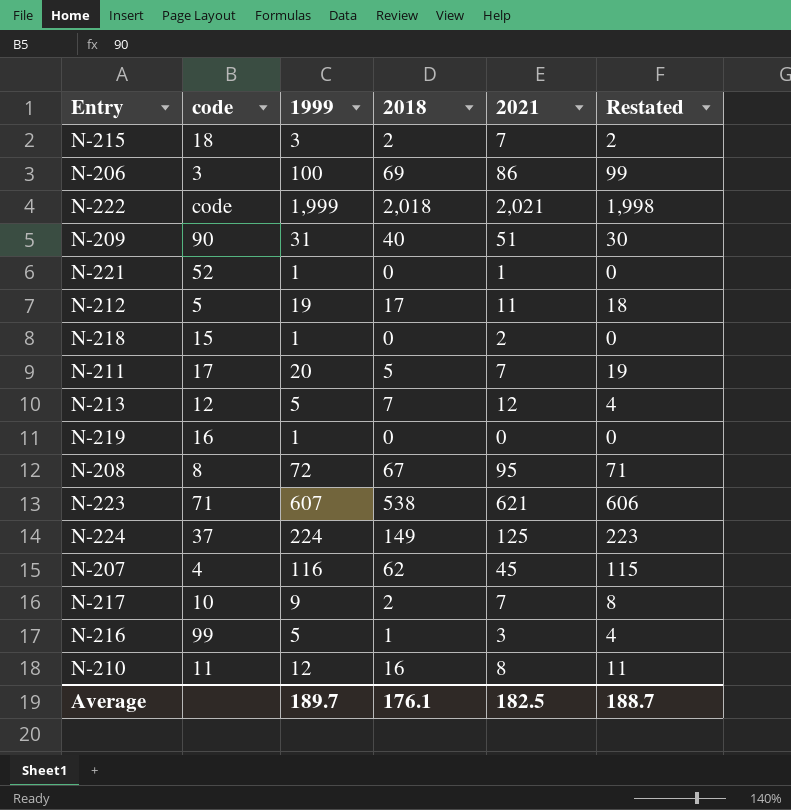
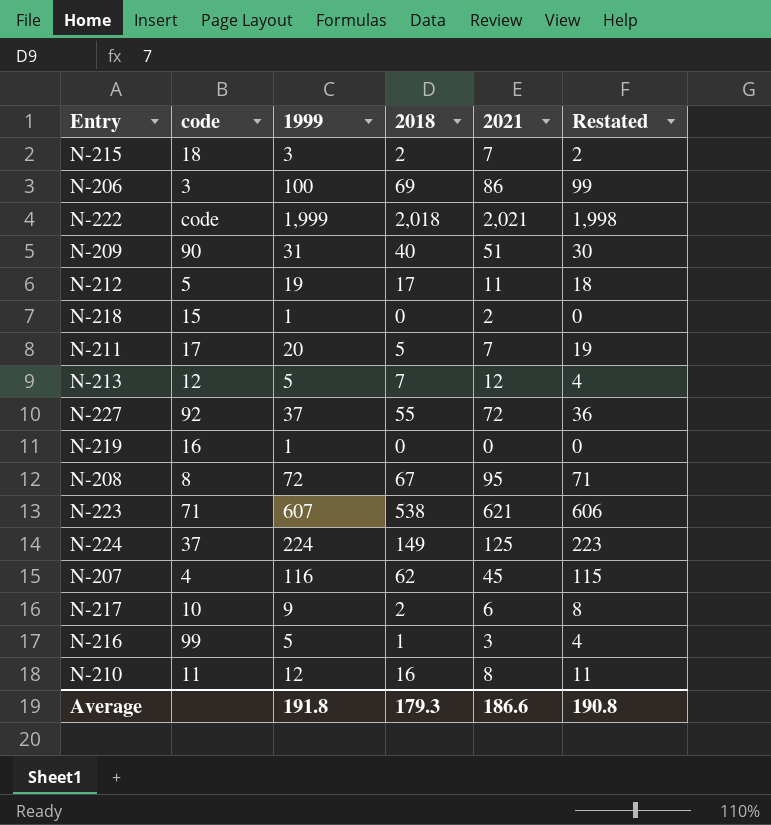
row N-221: 52 | 1 | 0 | 1 | 0 -> none
row N-227: none -> 92 | 37 | 55 | 72 | 36
N-217 | 2021: 7 -> 6
Average | 1999: 189.7 -> 191.8
Average | 2018: 176.1 -> 179.3
Average | 2021: 182.5 -> 186.6
Average | Restated: 188.7 -> 190.8

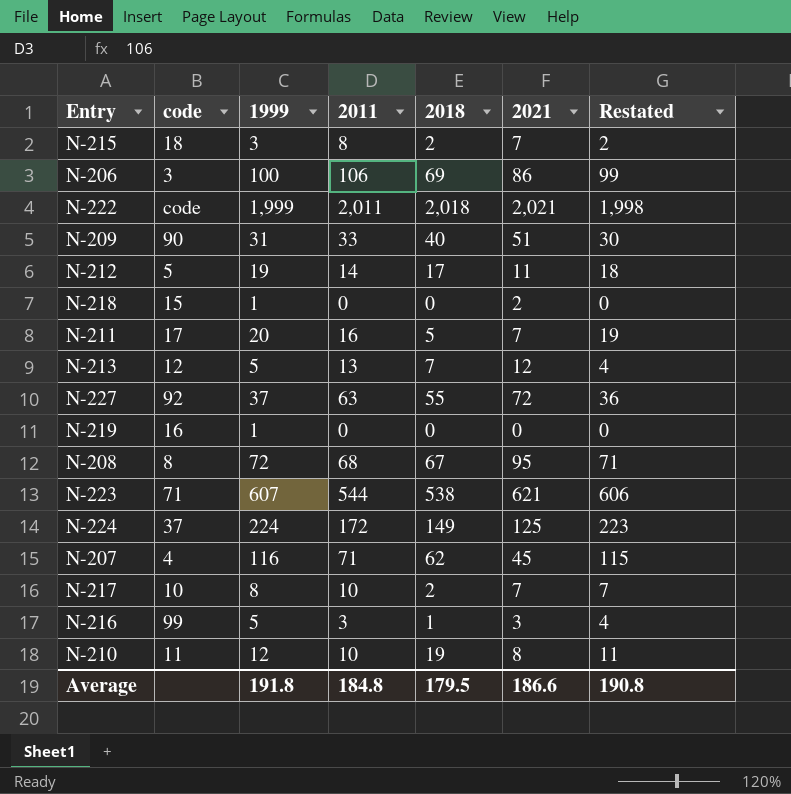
column 2011 | position: none -> 4
N-217 | 1999: 9 -> 8
N-217 | 2021: 6 -> 7
N-217 | Restated: 8 -> 7
N-210 | 2018: 16 -> 19
Average | 2018: 179.3 -> 179.5

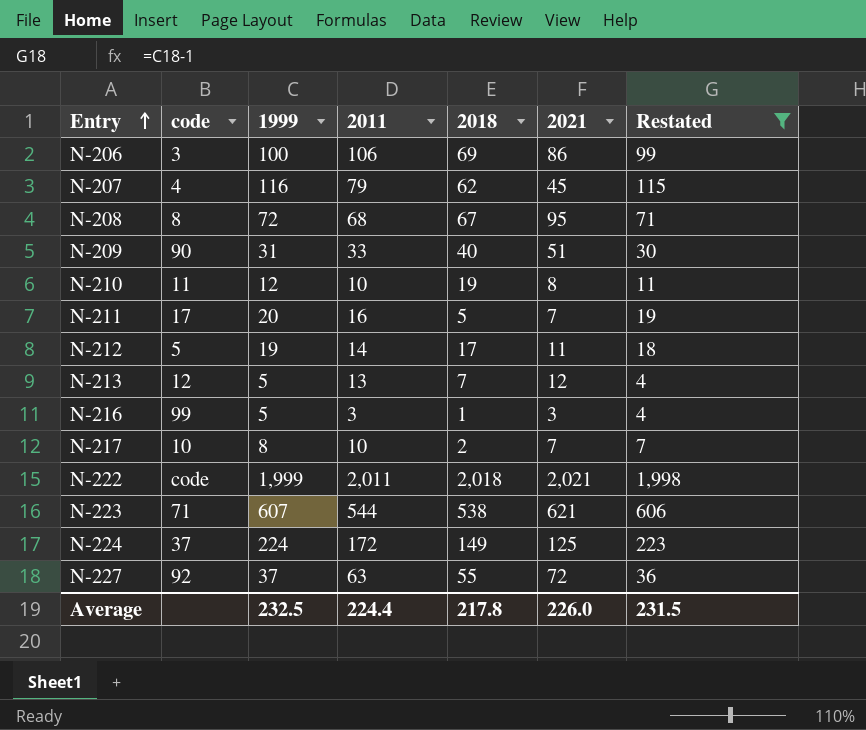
filter: none -> Restated >= 4
row order: none -> Entry ascending
N-207 | 2011: 71 -> 79
Average | 1999: 191.8 -> 232.5
Average | 2011: 184.8 -> 224.4
Average | 2018: 179.5 -> 217.8
Average | 2021: 186.6 -> 226.0
Average | Restated: 190.8 -> 231.5

